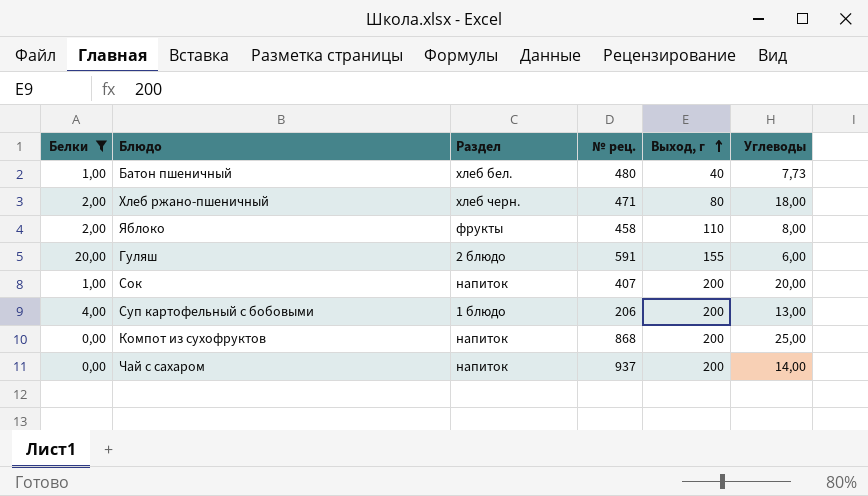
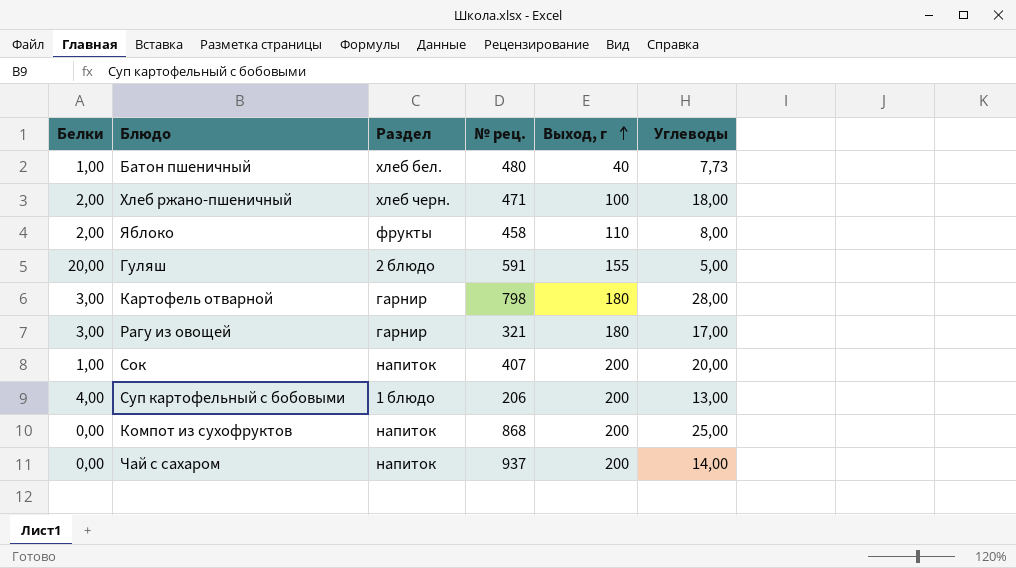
filter: Белки != 3,00 -> none
Хлеб ржано-пшеничный | Выход, г: 80 -> 100
Гуляш | Углеводы: 6,00 -> 5,00

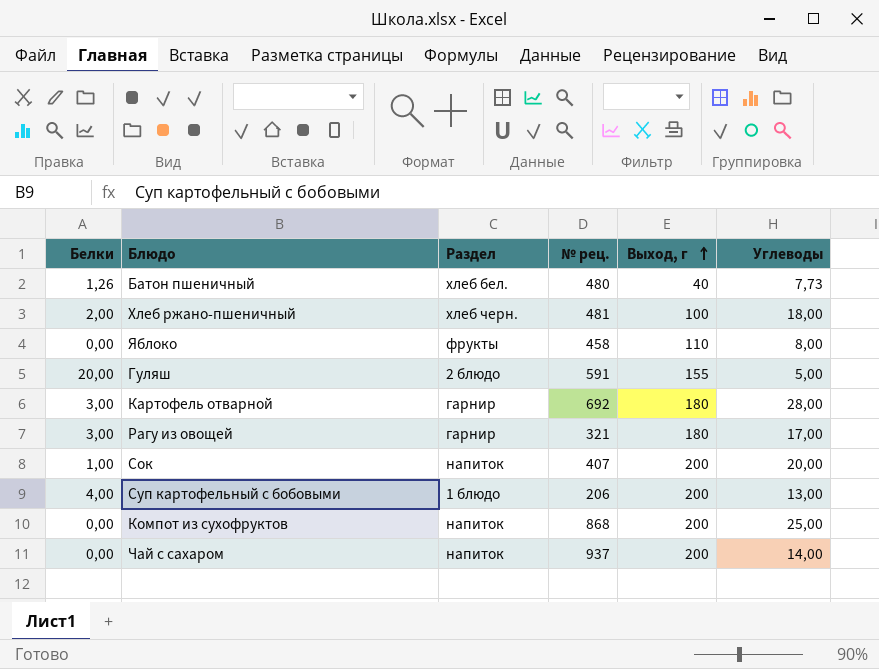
Батон пшеничный | Белки: 1,00 -> 1,26
Хлеб ржано-пшеничный | № рец.: 471 -> 481
Яблоко | Белки: 2,00 -> 0,00
Картофель отварной | № рец.: 798 -> 692

